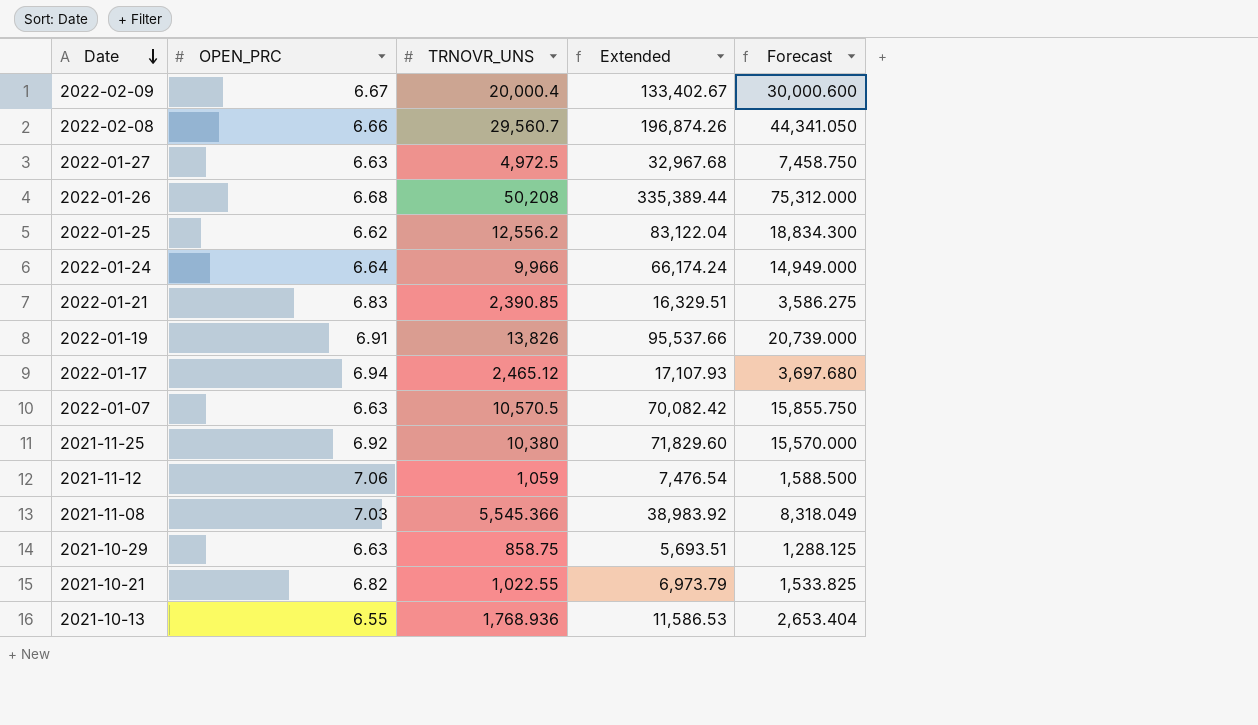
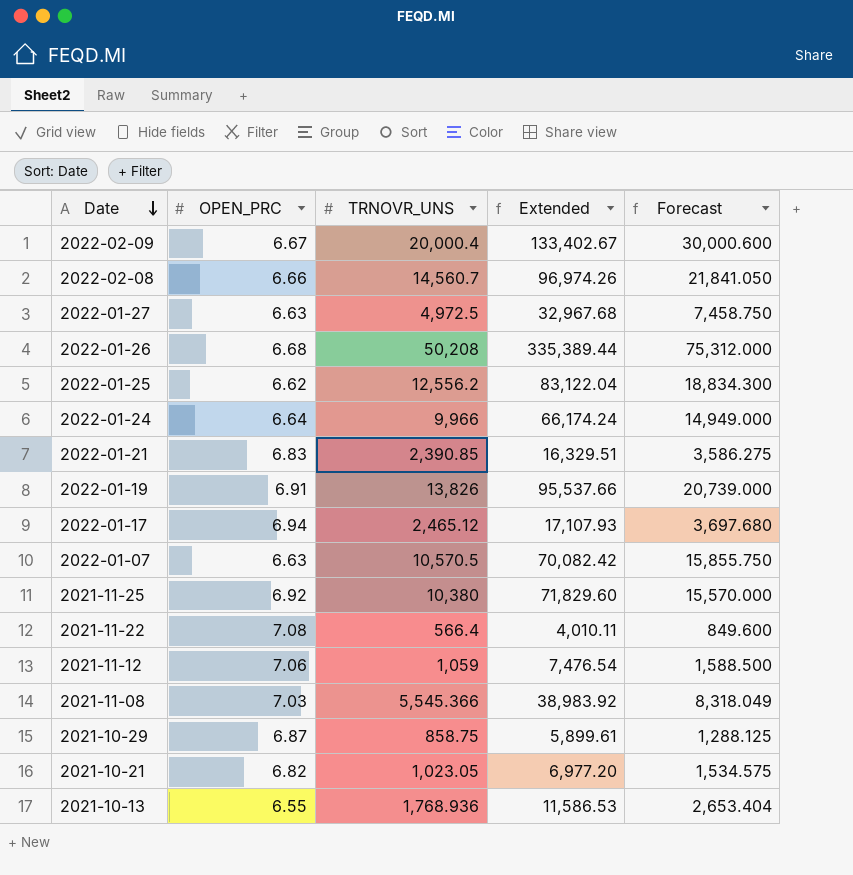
2022-02-08 | TRNOVR_UNS: 29,560.7 -> 14,560.7
2022-02-08 | Extended: 196,874.26 -> 96,974.26
2022-02-08 | Forecast: 44,341.050 -> 21,841.050
row 2021-11-22: none -> 7.08 | 566.4 | 4,010.11 | 849.600
2021-10-29 | OPEN_PRC: 6.63 -> 6.87
2021-10-29 | Extended: 5,693.51 -> 5,899.61
2021-10-21 | TRNOVR_UNS: 1,022.55 -> 1,023.05
2021-10-21 | Extended: 6,973.79 -> 6,977.20
2021-10-21 | Forecast: 1,533.825 -> 1,534.575

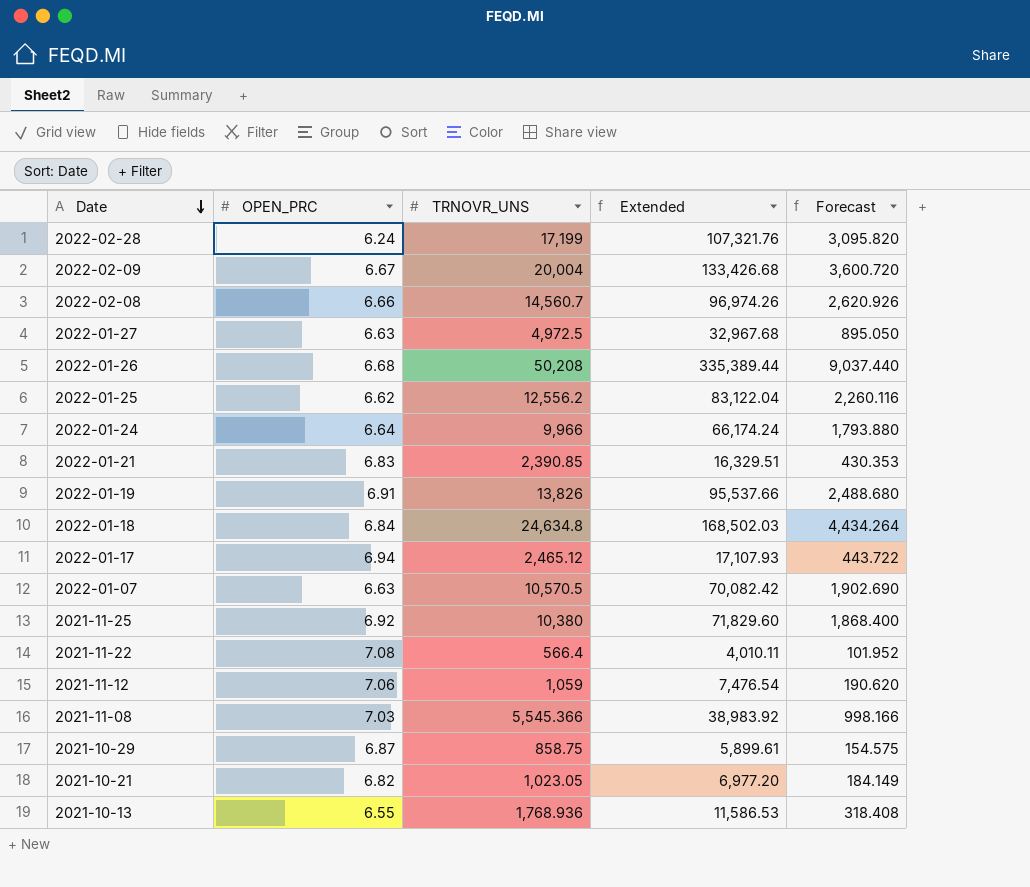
column Forecast | formula: [TRNOVR_UNS] * 1.5 -> [TRNOVR_UNS] * 0.18
row 2022-02-28: none -> 6.24 | 17,199 | 107,321.76 | 3,095.820
2022-02-09 | TRNOVR_UNS: 20,000.4 -> 20,004
2022-02-09 | Extended: 133,402.67 -> 133,426.68
row 2022-01-18: none -> 6.84 | 24,634.8 | 168,502.03 | 4,434.264

